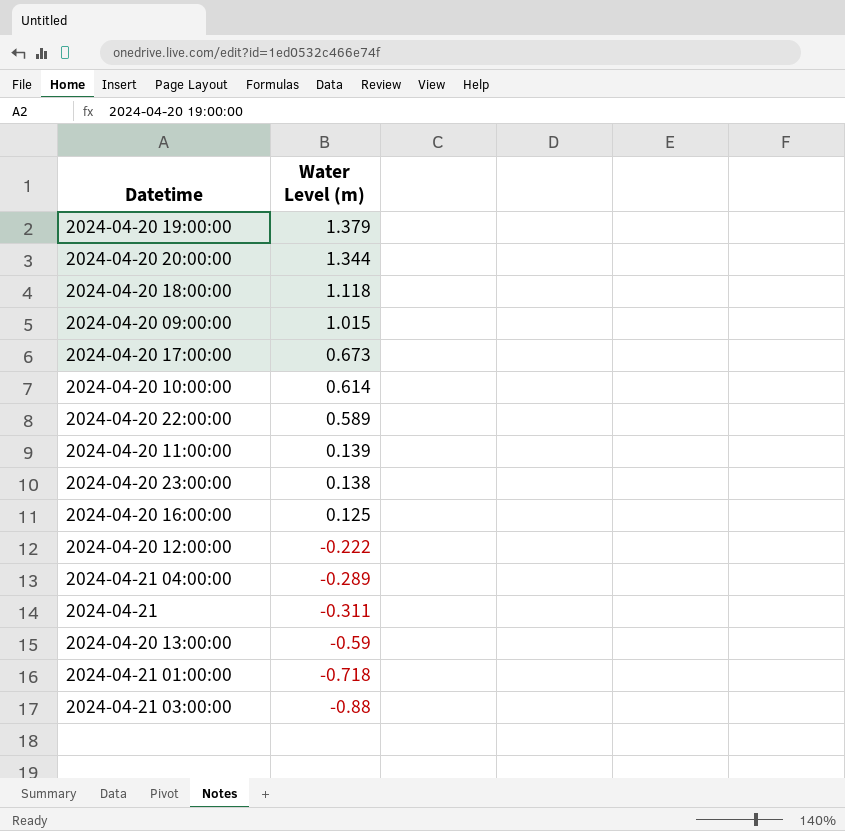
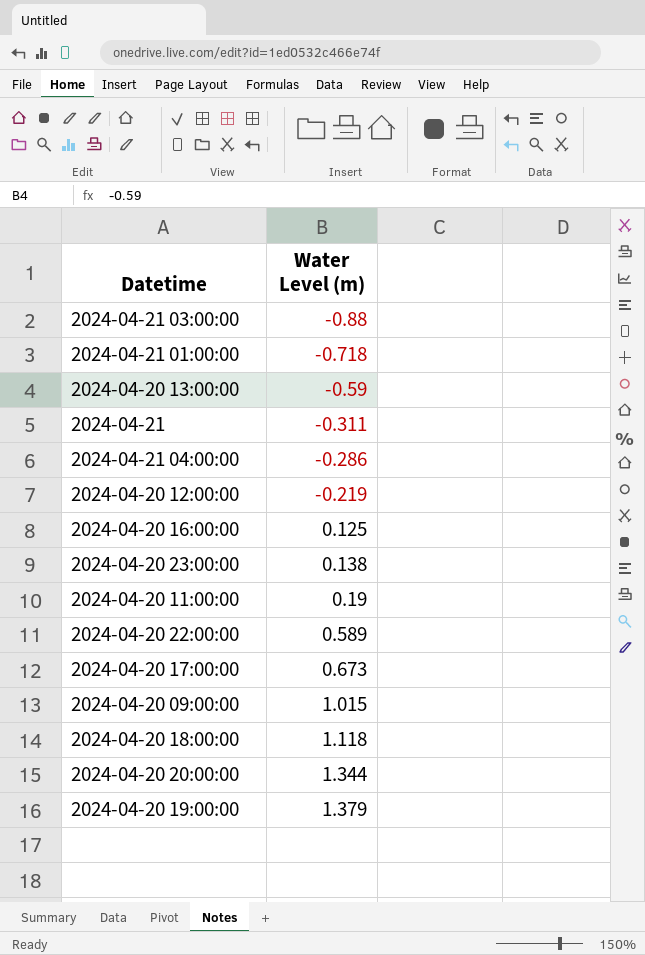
row order: Water Level (m) descending -> Water Level (m) ascending
row 2024-04-20 10:00:00: 0.614 -> none
2024-04-21 04:00:00 | Water Level (m): -0.289 -> -0.286
2024-04-20 12:00:00 | Water Level (m): -0.222 -> -0.219
2024-04-20 11:00:00 | Water Level (m): 0.139 -> 0.19

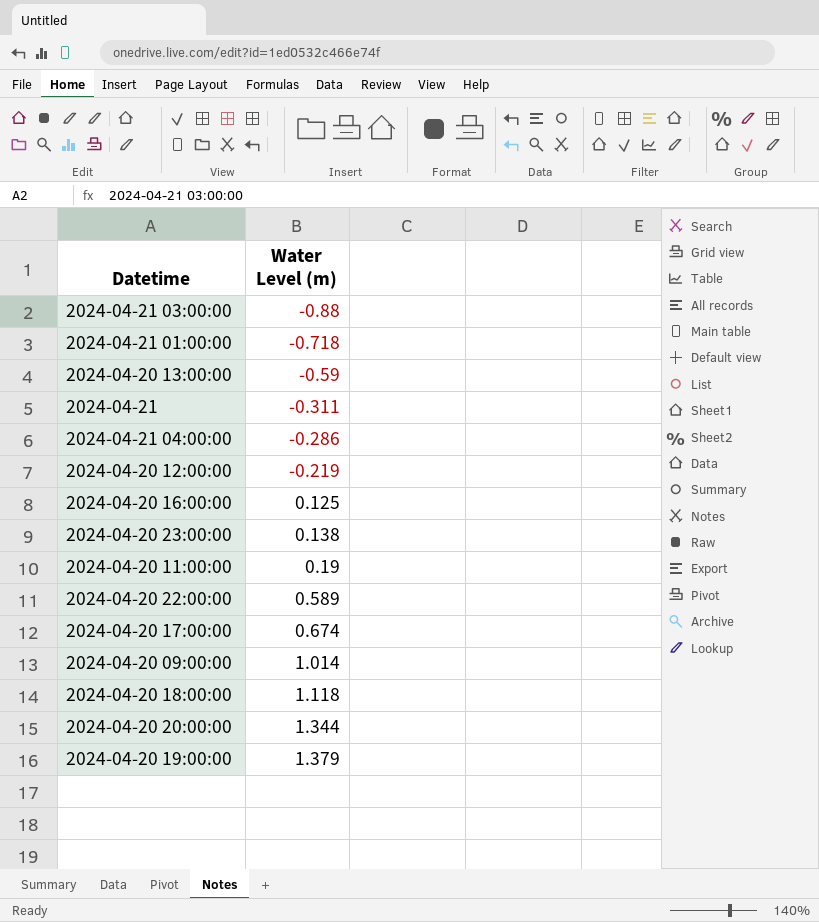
2024-04-20 17:00:00 | Water Level (m): 0.673 -> 0.674
2024-04-20 09:00:00 | Water Level (m): 1.015 -> 1.014

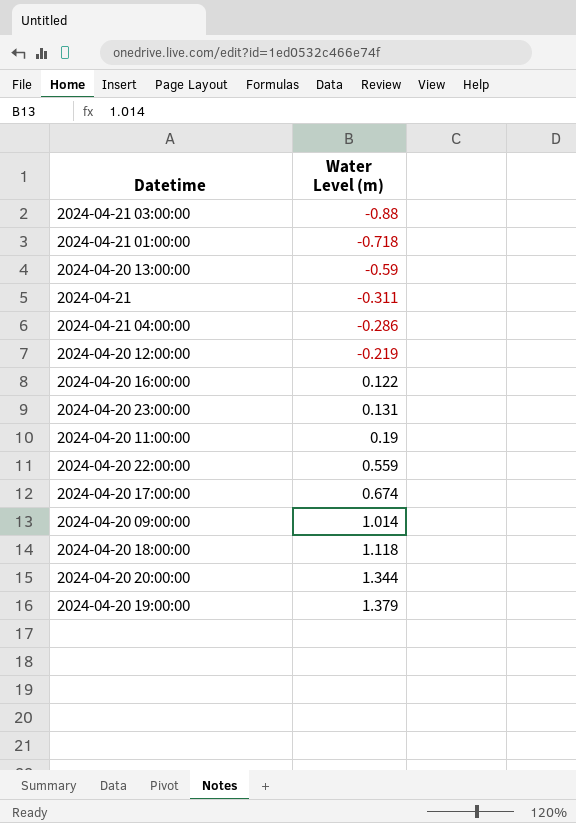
2024-04-20 16:00:00 | Water Level (m): 0.125 -> 0.122
2024-04-20 23:00:00 | Water Level (m): 0.138 -> 0.131
2024-04-20 22:00:00 | Water Level (m): 0.589 -> 0.559

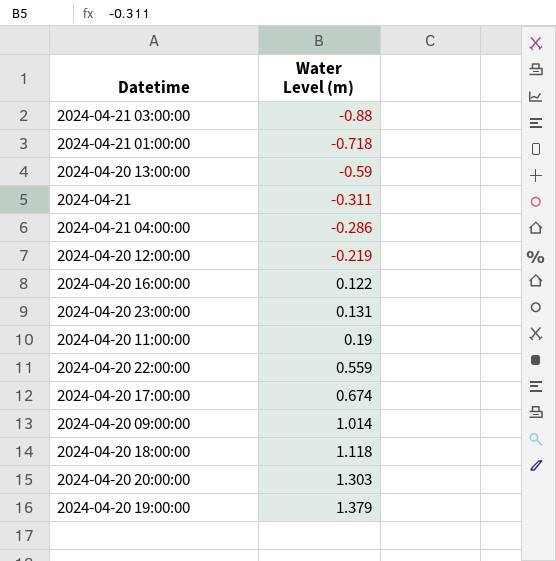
2024-04-20 20:00:00 | Water Level (m): 1.344 -> 1.303

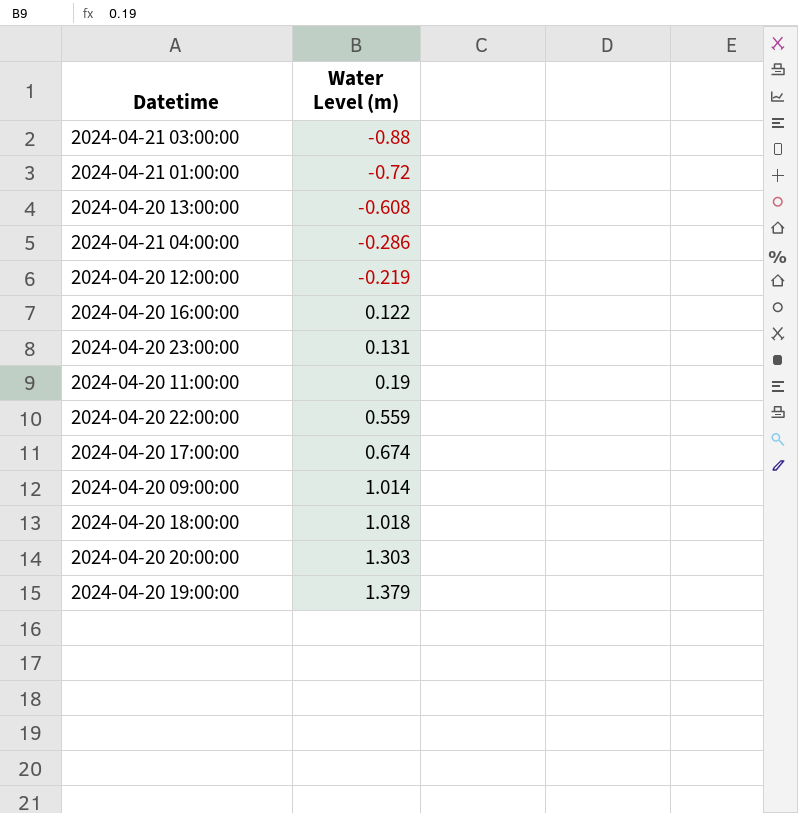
row 2024-04-21: -0.311 -> none
2024-04-21 01:00:00 | Water Level (m): -0.718 -> -0.72
2024-04-20 13:00:00 | Water Level (m): -0.59 -> -0.608
2024-04-20 18:00:00 | Water Level (m): 1.118 -> 1.018

